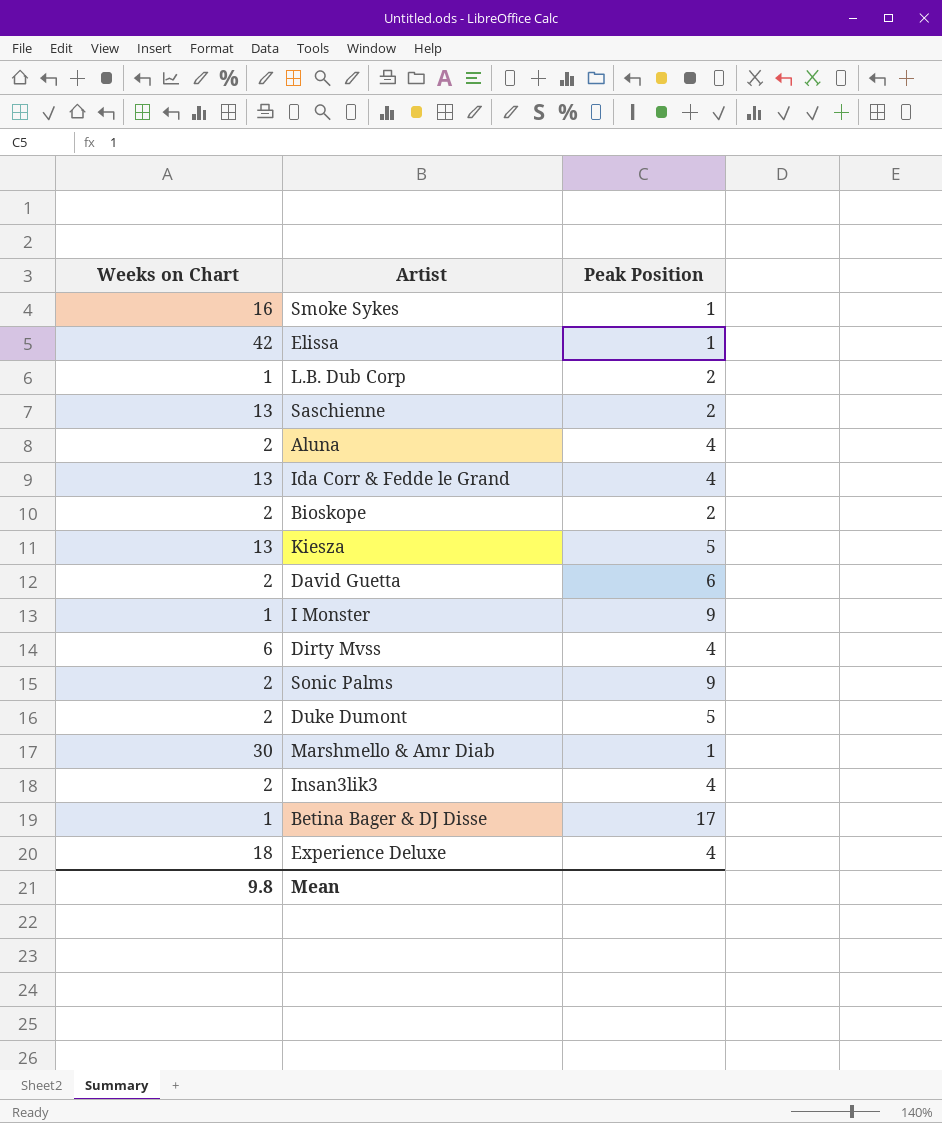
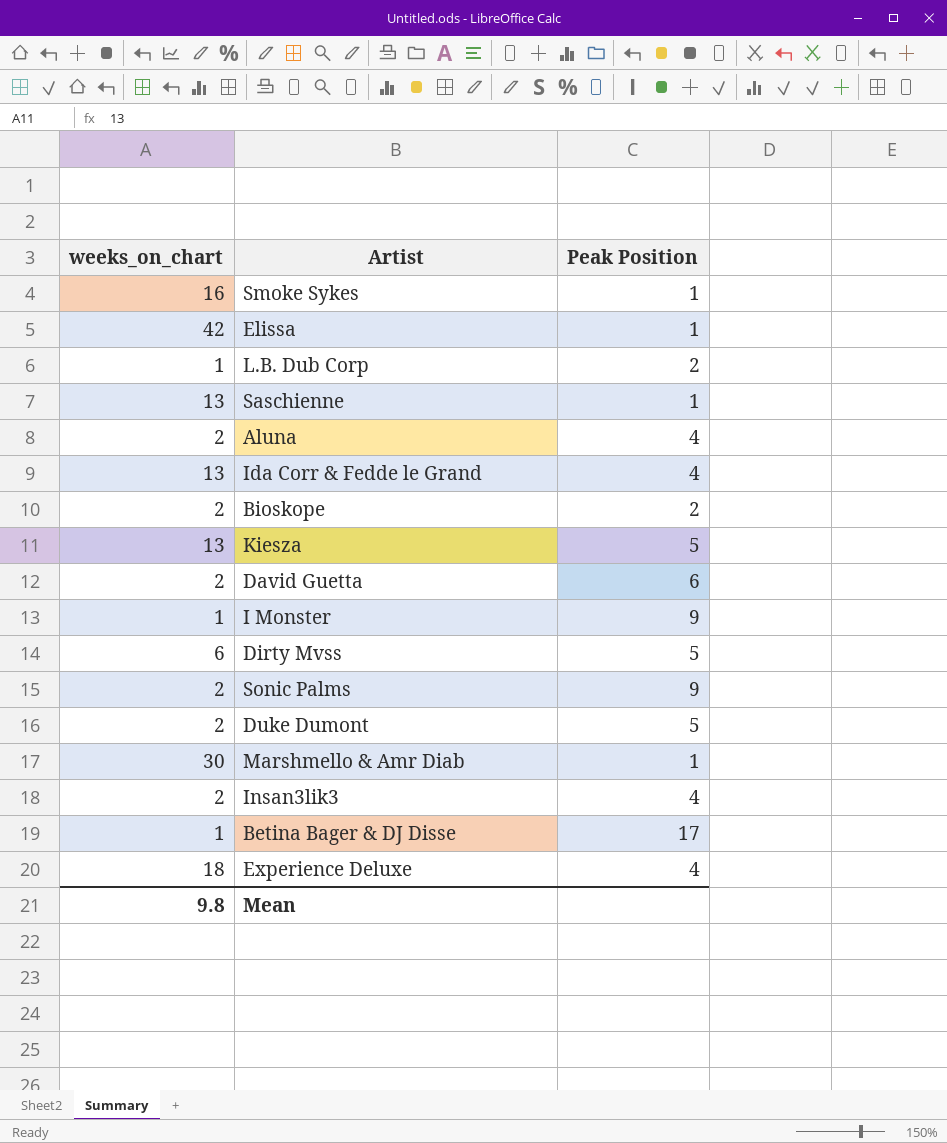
column name: Weeks on Chart -> weeks_on_chart
Saschienne | Peak Position: 2 -> 1
Dirty Mvss | Peak Position: 4 -> 5

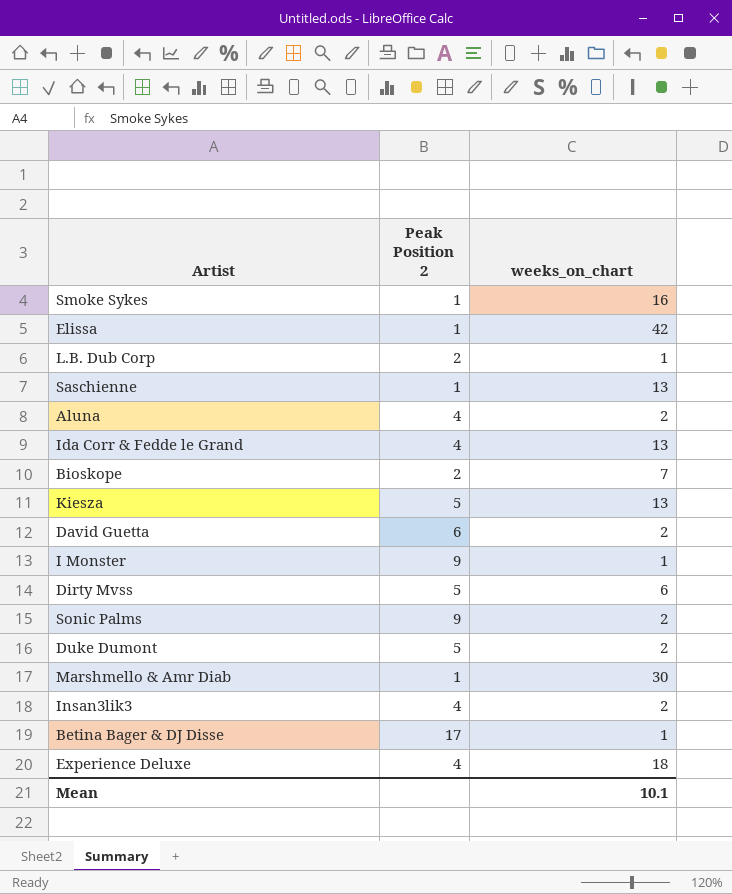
column name: Peak Position -> Peak Position 2
column weeks_on_chart | position: 1 -> 3
Bioskope | weeks_on_chart: 2 -> 7
Mean | weeks_on_chart: 9.8 -> 10.1

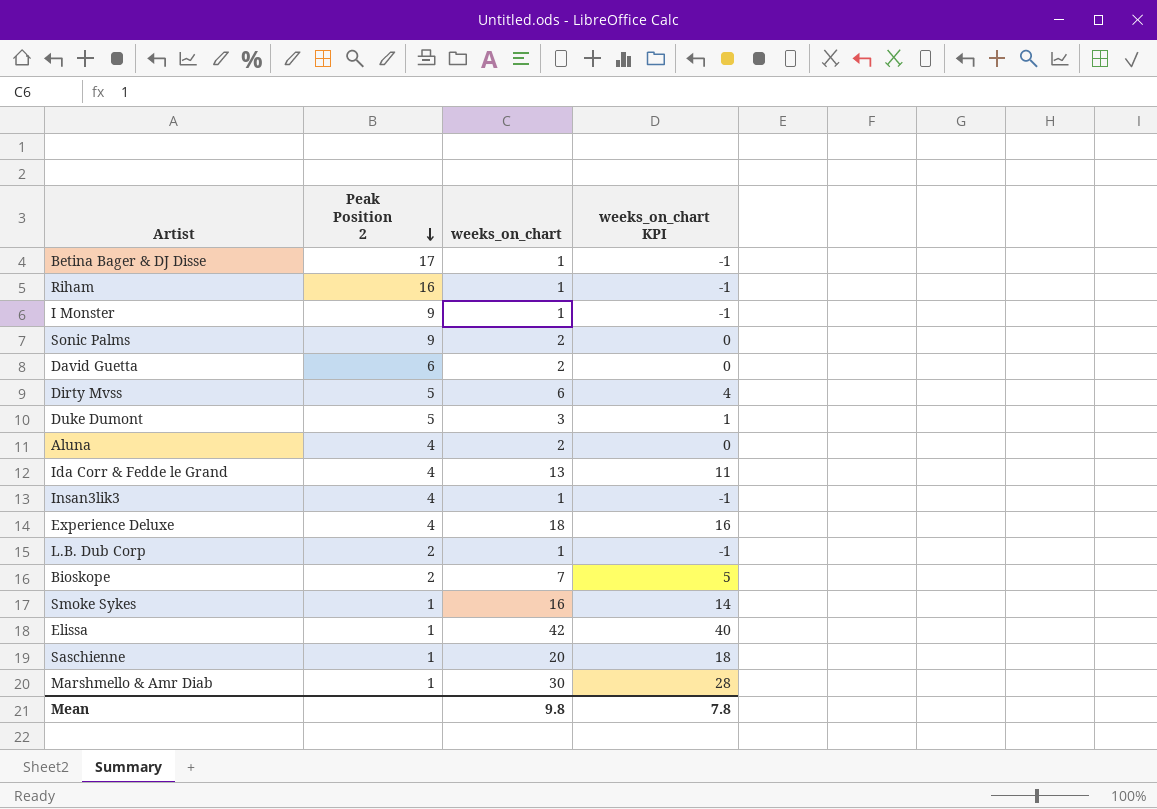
row order: none -> Peak Position 2 descending
column weeks_on_chart KPI | formula: none -> [weeks_on_chart] - 2
row Kiesza: 5 | 13 -> none
row Riham: none -> 16 | 1 | -1
Duke Dumont | weeks_on_chart: 2 -> 3
Insan3lik3 | weeks_on_chart: 2 -> 1
Saschienne | weeks_on_chart: 13 -> 20
Mean | weeks_on_chart: 10.1 -> 9.8

